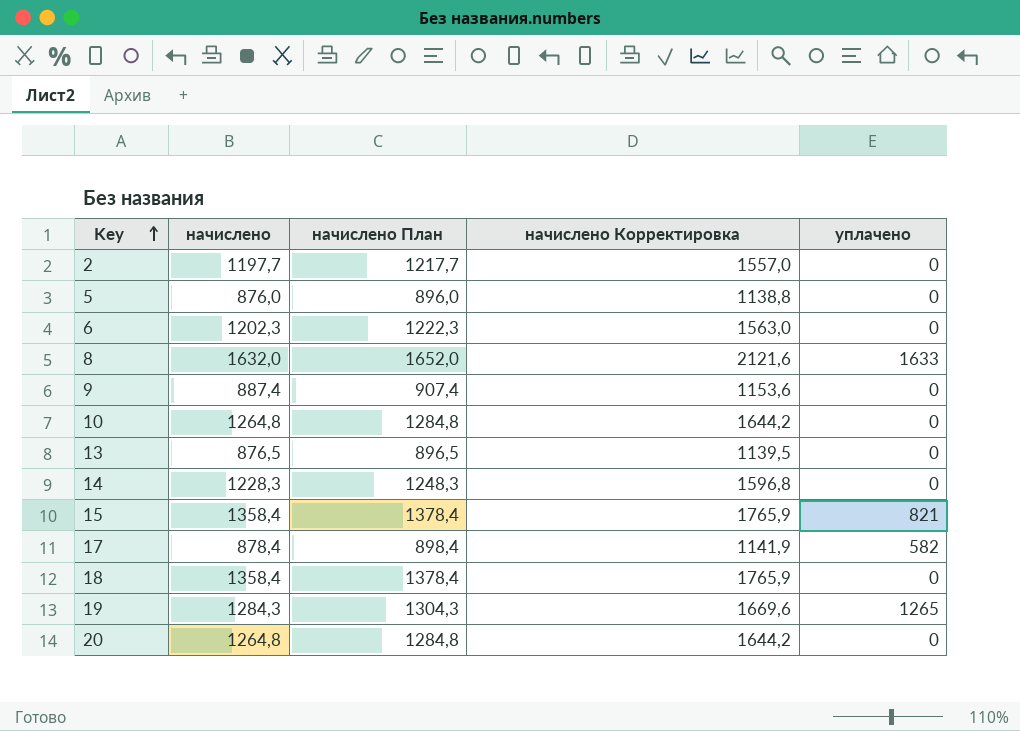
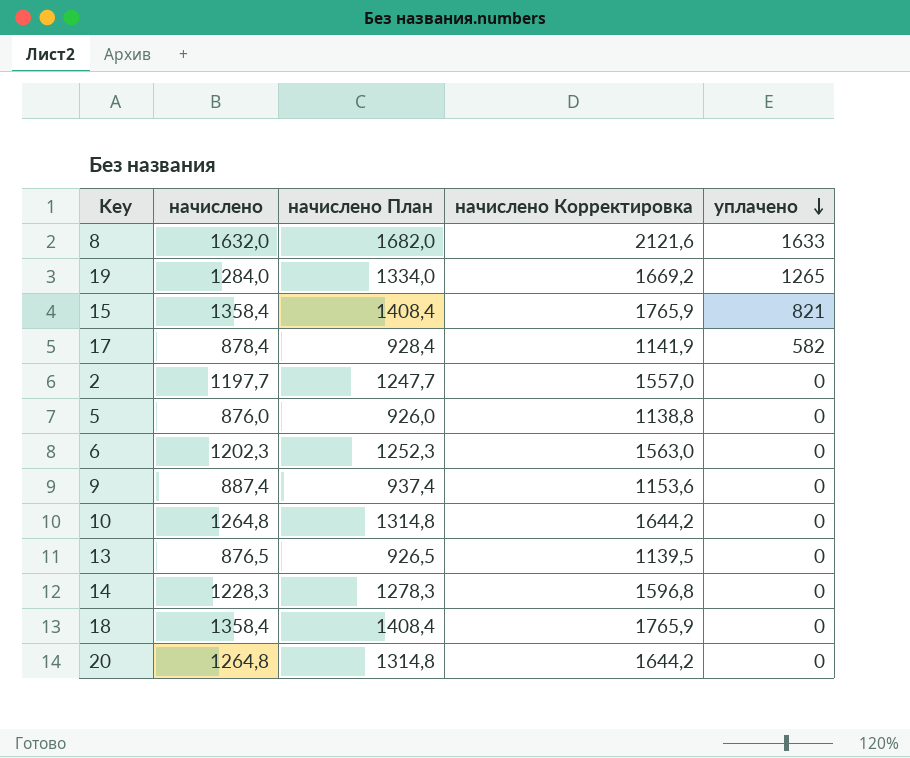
row order: Key ascending -> уплачено descending
column начислено План | formula: [начислено] + 20 -> [начислено] + 50
19 | начислено: 1284,3 -> 1284,0
19 | начислено Корректировка: 1669,6 -> 1669,2

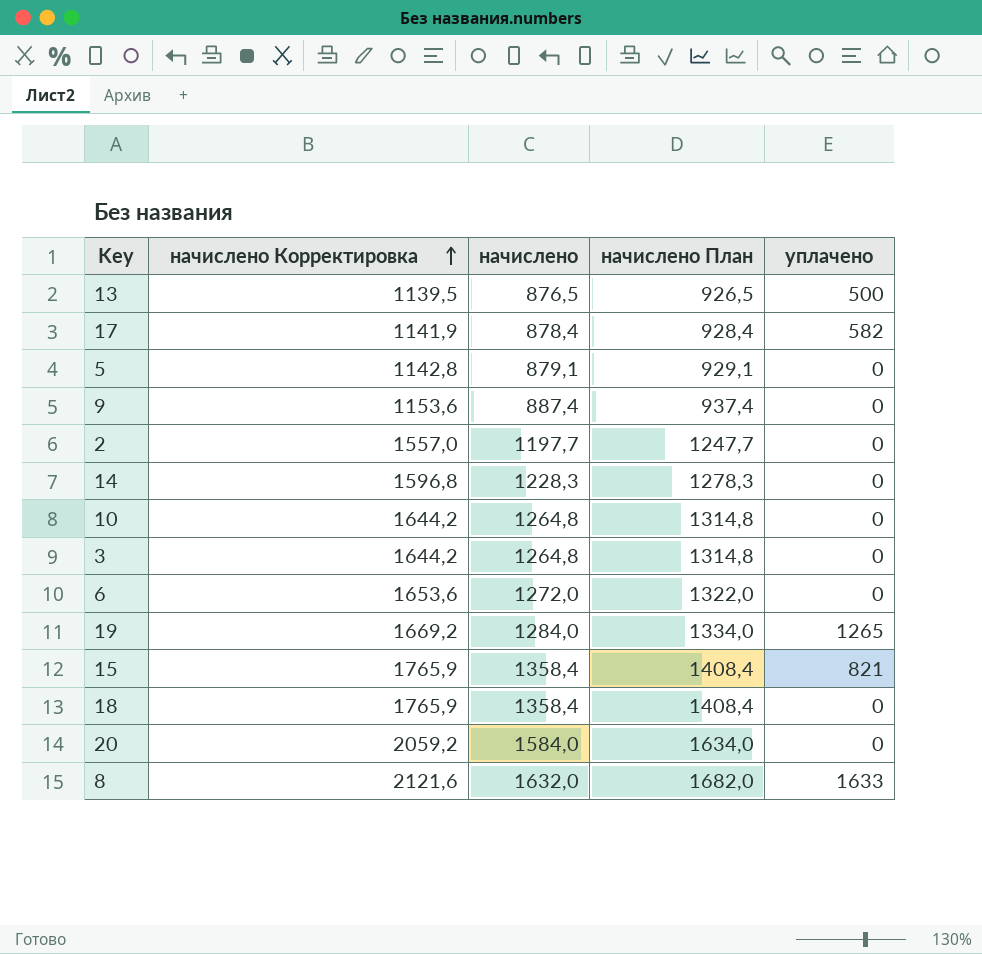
row order: уплачено descending -> начислено Корректировка ascending
column начислено Корректировка | position: 4 -> 2
13 | уплачено: 0 -> 500
5 | начислено Корректировка: 1138,8 -> 1142,8
5 | начислено: 876,0 -> 879,1
5 | начислено План: 926,0 -> 929,1
row 3: none -> 1644,2 | 1264,8 | 1314,8 | 0
6 | начислено Корректировка: 1563,0 -> 1653,6
6 | начислено: 1202,3 -> 1272,0
6 | начислено План: 1252,3 -> 1322,0
20 | начислено Корректировка: 1644,2 -> 2059,2
20 | начислено: 1264,8 -> 1584,0
20 | начислено План: 1314,8 -> 1634,0

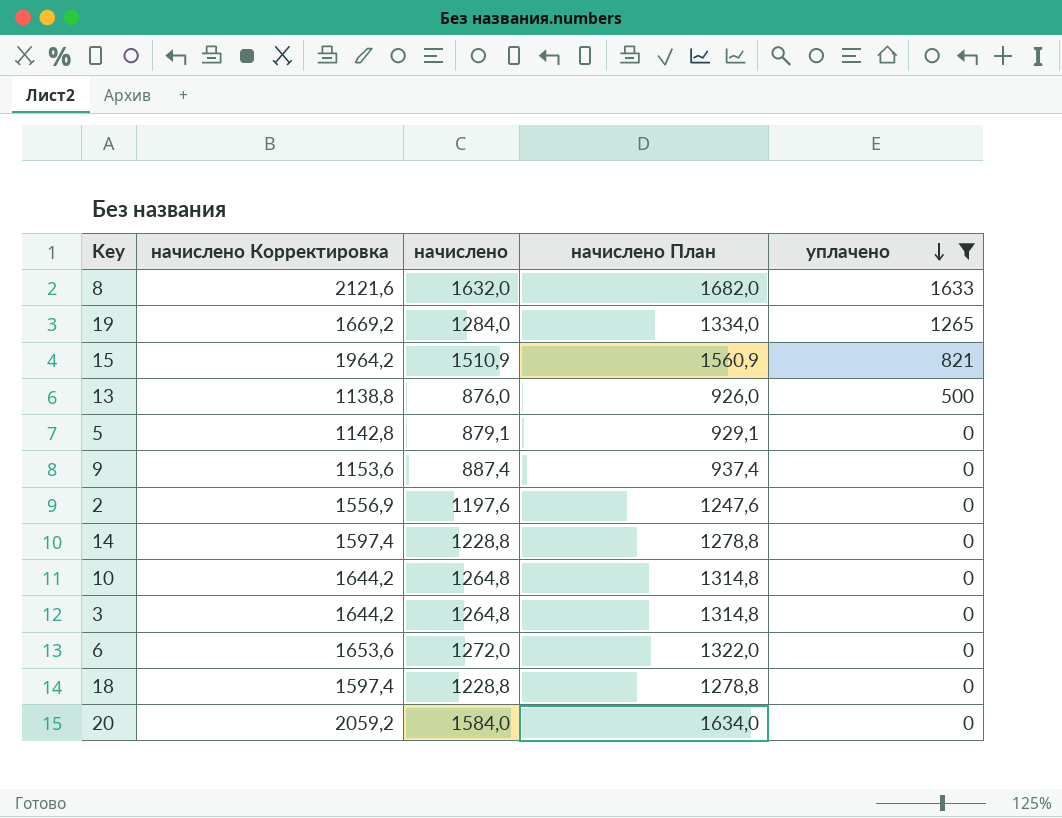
filter: none -> уплачено != 582
row order: начислено Корректировка ascending -> уплачено descending
15 | начислено Корректировка: 1765,9 -> 1964,2
15 | начислено: 1358,4 -> 1510,9
15 | начислено План: 1408,4 -> 1560,9
13 | начислено Корректировка: 1139,5 -> 1138,8
13 | начислено: 876,5 -> 876,0
13 | начислено План: 926,5 -> 926,0
2 | начислено Корректировка: 1557,0 -> 1556,9
2 | начислено: 1197,7 -> 1197,6
2 | начислено План: 1247,7 -> 1247,6
14 | начислено Корректировка: 1596,8 -> 1597,4
14 | начислено: 1228,3 -> 1228,8
14 | начислено План: 1278,3 -> 1278,8
18 | начислено Корректировка: 1765,9 -> 1597,4
18 | начислено: 1358,4 -> 1228,8
18 | начислено План: 1408,4 -> 1278,8

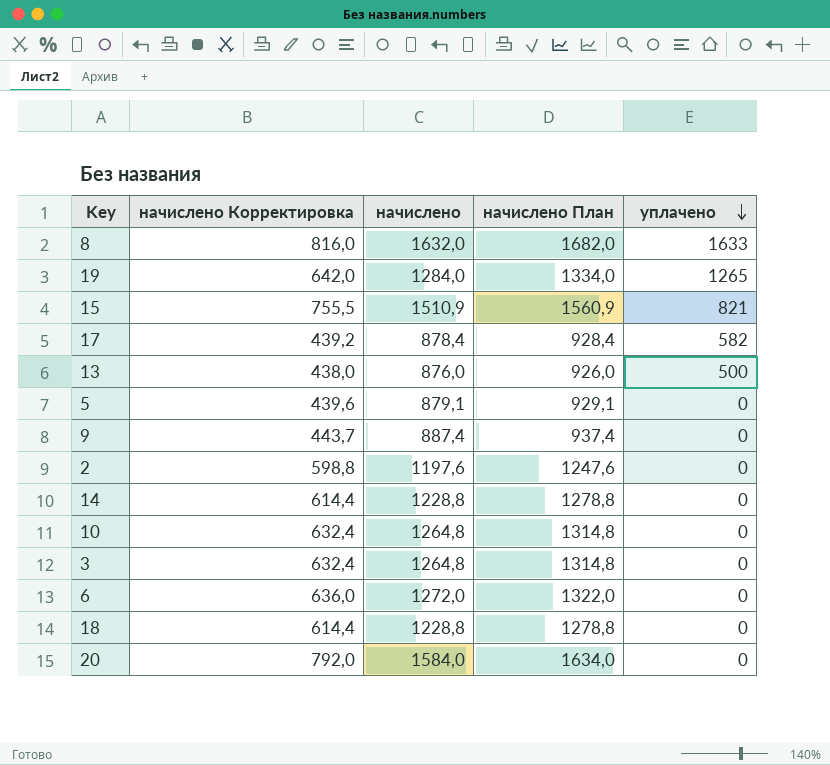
filter: уплачено != 582 -> none
column начислено Корректировка | formula: [начислено] * 1,3 -> [начислено] * 0,5

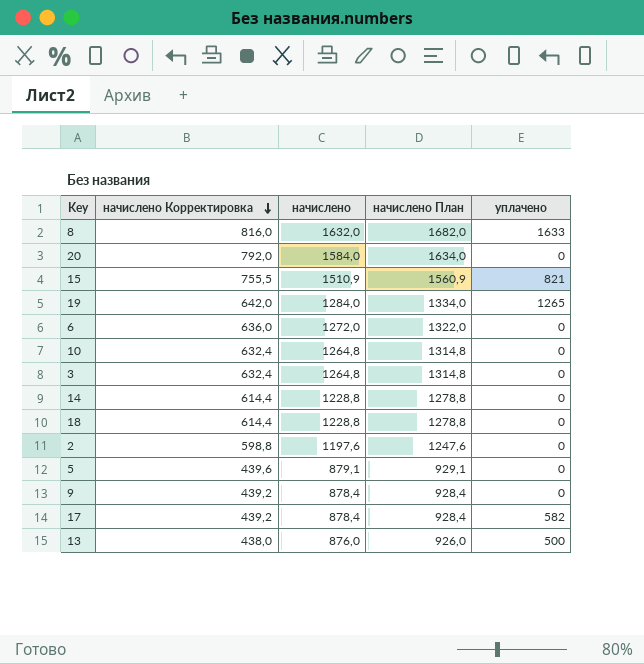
row order: уплачено descending -> начислено Корректировка descending
9 | начислено Корректировка: 443,7 -> 439,2
9 | начислено: 887,4 -> 878,4
9 | начислено План: 937,4 -> 928,4

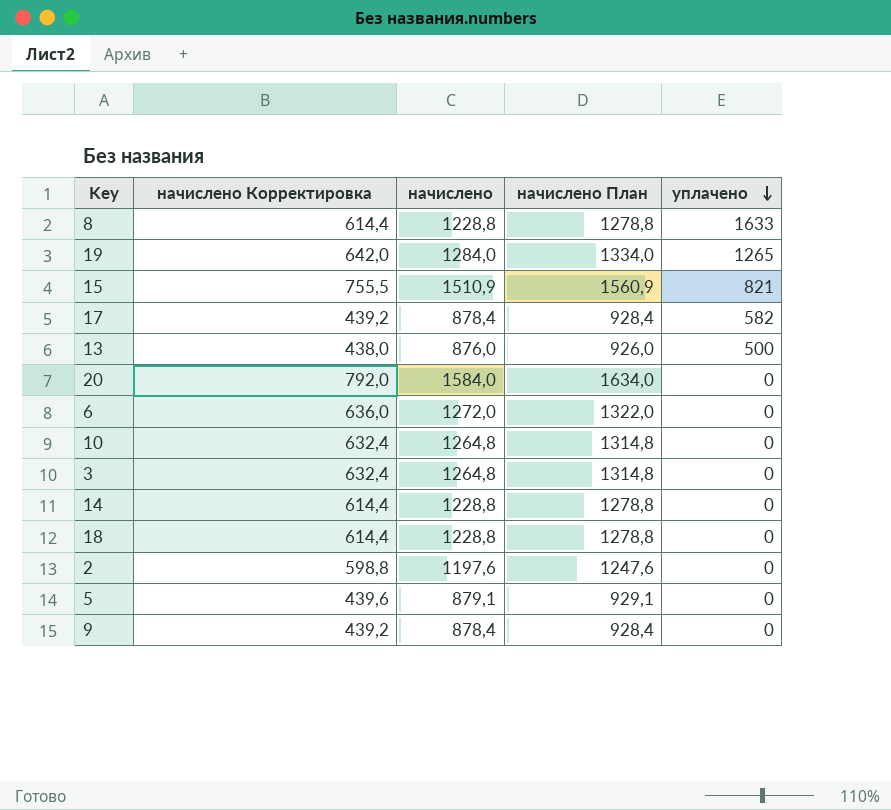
row order: начислено Корректировка descending -> уплачено descending
8 | начислено Корректировка: 816,0 -> 614,4
8 | начислено: 1632,0 -> 1228,8
8 | начислено План: 1682,0 -> 1278,8

